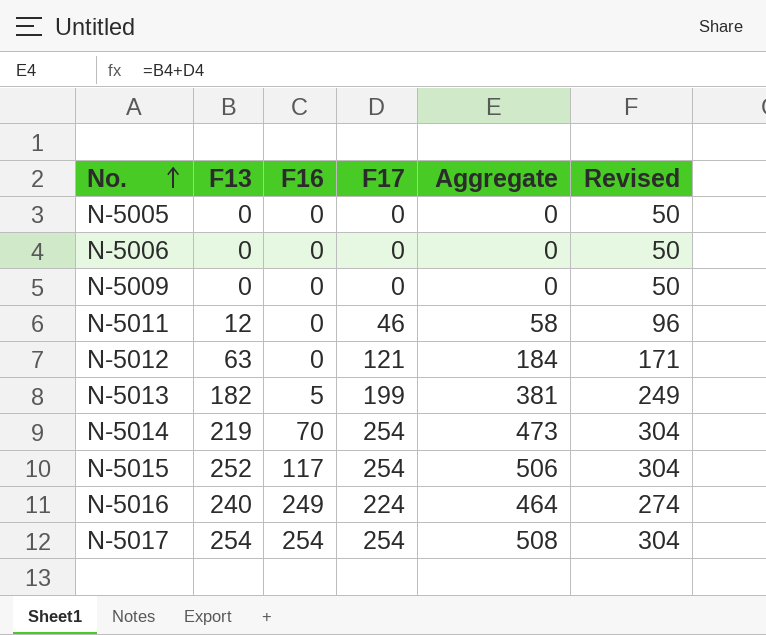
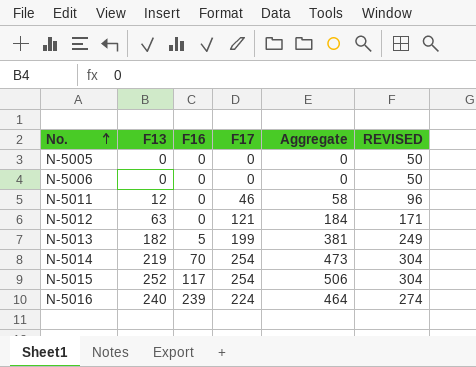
column name: Revised -> REVISED
row N-5009: 0 | 0 | 0 | 0 | 50 -> none
row N-5017: 254 | 254 | 254 | 508 | 304 -> none
N-5016 | F16: 249 -> 239

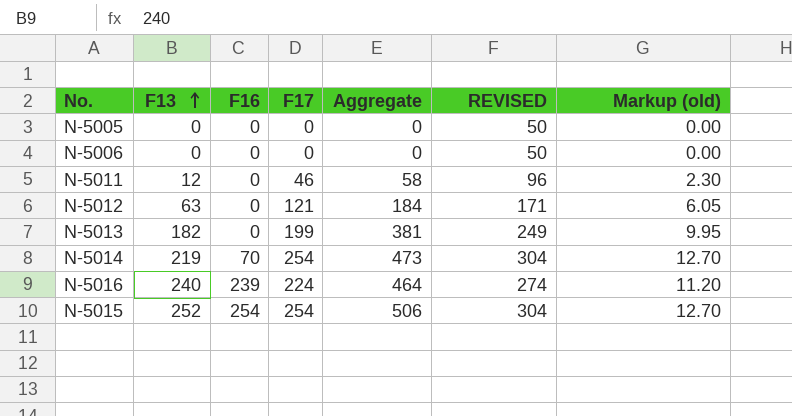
row order: No. ascending -> F13 ascending
column Markup (old) | formula: none -> [F17] * 0.05
N-5013 | F16: 5 -> 0
N-5015 | F16: 117 -> 254

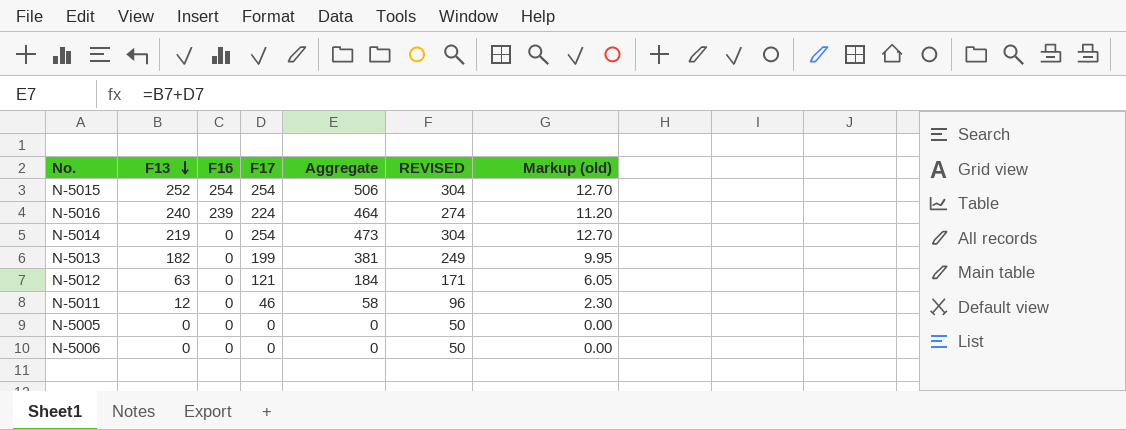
row order: F13 ascending -> F13 descending
N-5014 | F16: 70 -> 0

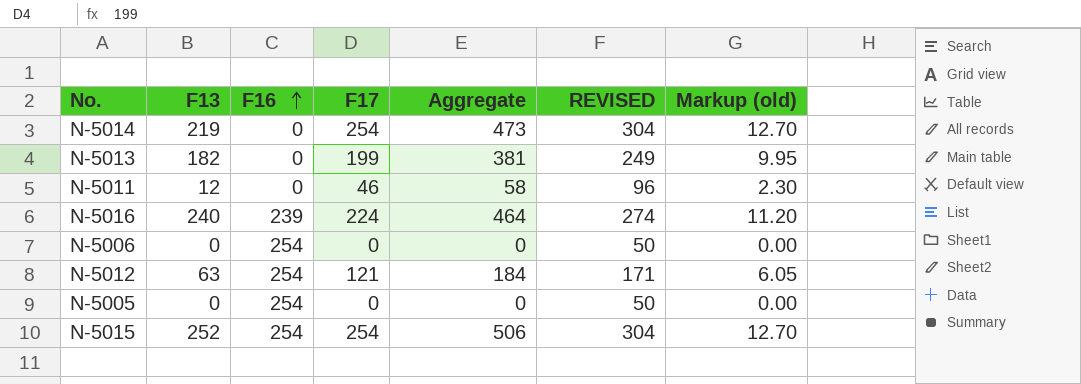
row order: F13 descending -> F16 ascending
N-5006 | F16: 0 -> 254
N-5012 | F16: 0 -> 254
N-5005 | F16: 0 -> 254

